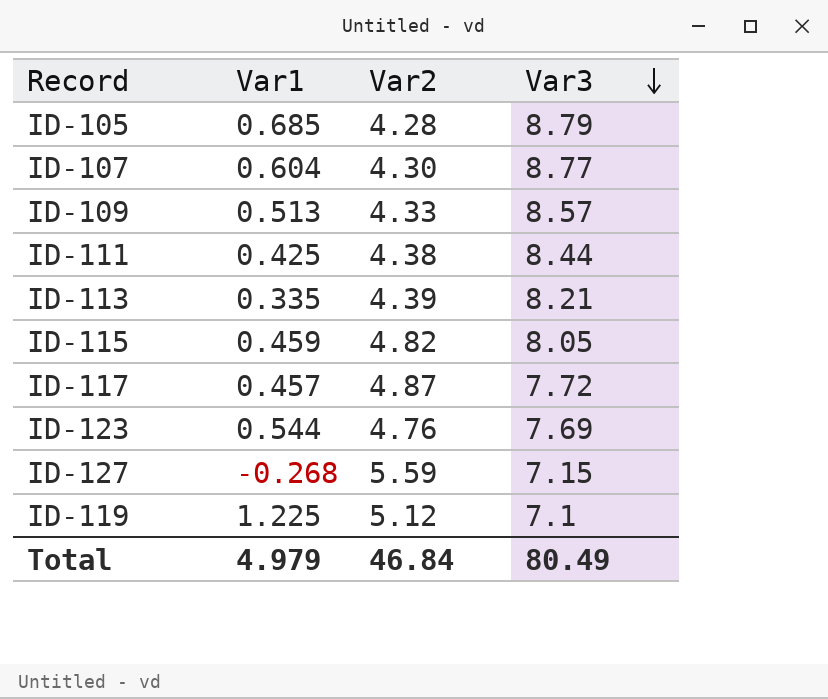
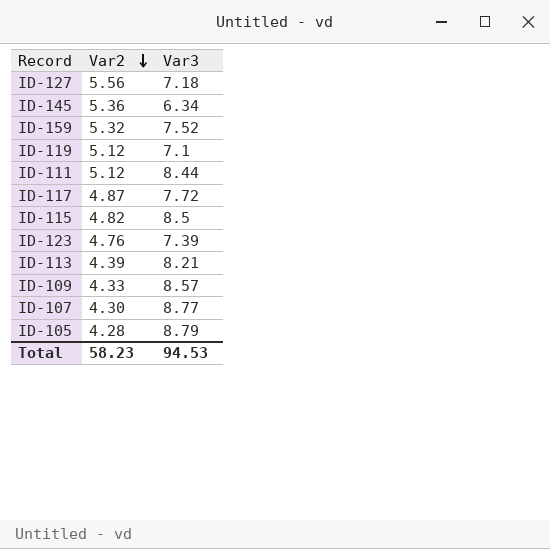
row order: Var3 descending -> Var2 descending
column Var1 | position: 2 -> none
ID-127 | Var2: 5.59 -> 5.56
ID-127 | Var3: 7.15 -> 7.18
row ID-145: none -> 5.36 | 6.34
row ID-159: none -> 5.32 | 7.52
ID-111 | Var2: 4.38 -> 5.12
ID-115 | Var3: 8.05 -> 8.5
ID-123 | Var3: 7.69 -> 7.39
Total | Var2: 46.84 -> 58.23
Total | Var3: 80.49 -> 94.53

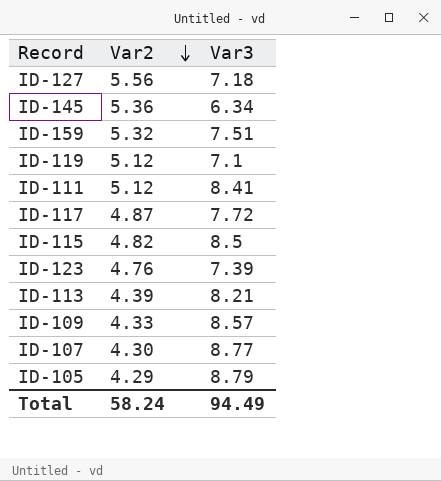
ID-159 | Var3: 7.52 -> 7.51
ID-111 | Var3: 8.44 -> 8.41
ID-105 | Var2: 4.28 -> 4.29
Total | Var2: 58.23 -> 58.24
Total | Var3: 94.53 -> 94.49

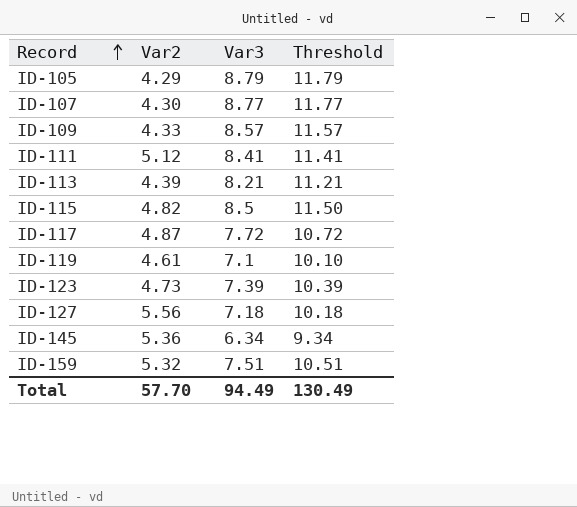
row order: Var2 descending -> Record ascending
column Threshold | formula: none -> [Var3] + 3
ID-119 | Var2: 5.12 -> 4.61
ID-123 | Var2: 4.76 -> 4.73
Total | Var2: 58.24 -> 57.70

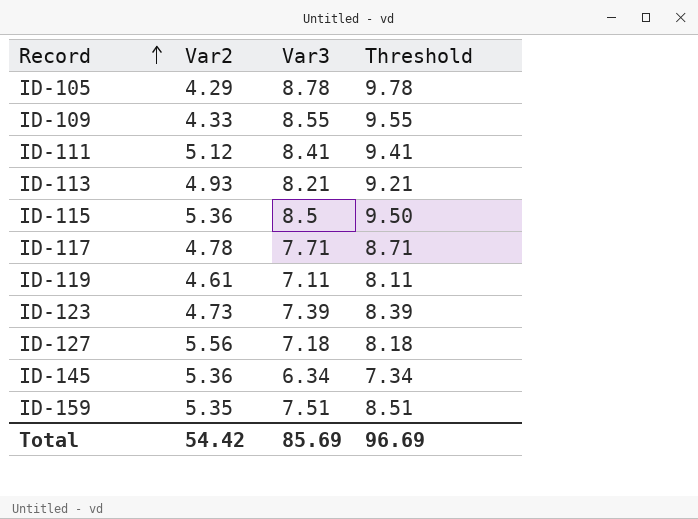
column Threshold | formula: [Var3] + 3 -> [Var3] + 1
row ID-107: 4.30 | 8.77 | 11.77 -> none
ID-105 | Var3: 8.79 -> 8.78
ID-109 | Var3: 8.57 -> 8.55
ID-113 | Var2: 4.39 -> 4.93
ID-115 | Var2: 4.82 -> 5.36
ID-117 | Var2: 4.87 -> 4.78
ID-117 | Var3: 7.72 -> 7.71
ID-119 | Var3: 7.1 -> 7.11
ID-159 | Var2: 5.32 -> 5.35
Total | Var2: 57.70 -> 54.42
Total | Var3: 94.49 -> 85.69
Total | Threshold: 130.49 -> 96.69

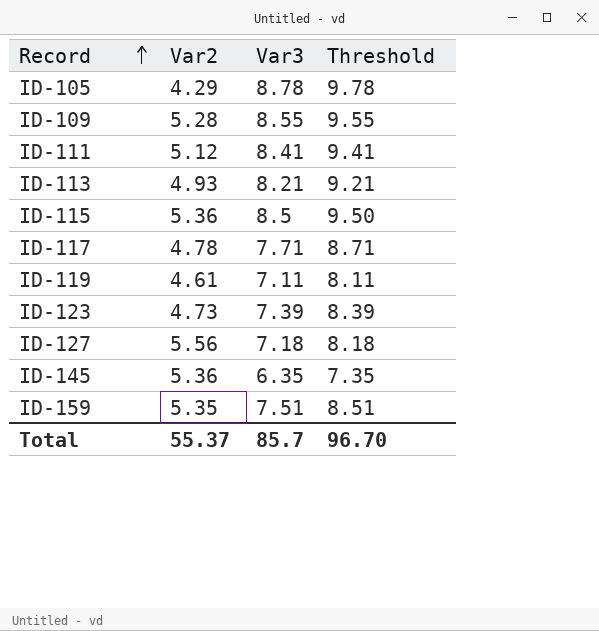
ID-109 | Var2: 4.33 -> 5.28
ID-145 | Var3: 6.34 -> 6.35
ID-145 | Threshold: 7.34 -> 7.35
Total | Var2: 54.42 -> 55.37
Total | Var3: 85.69 -> 85.7
Total | Threshold: 96.69 -> 96.70

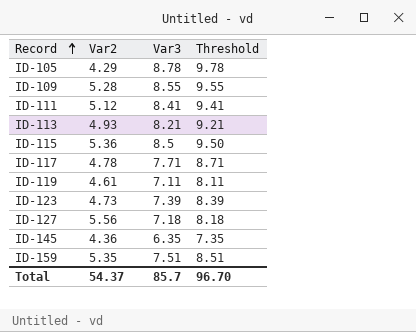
ID-145 | Var2: 5.36 -> 4.36
Total | Var2: 55.37 -> 54.37

